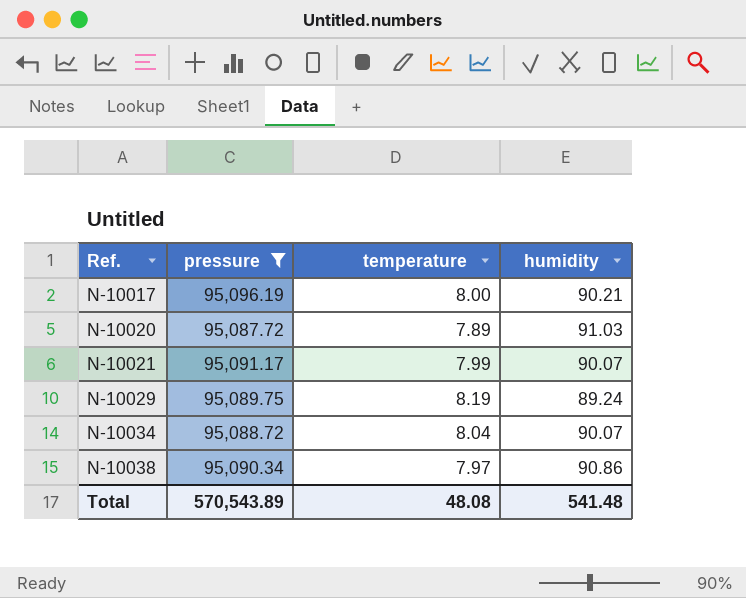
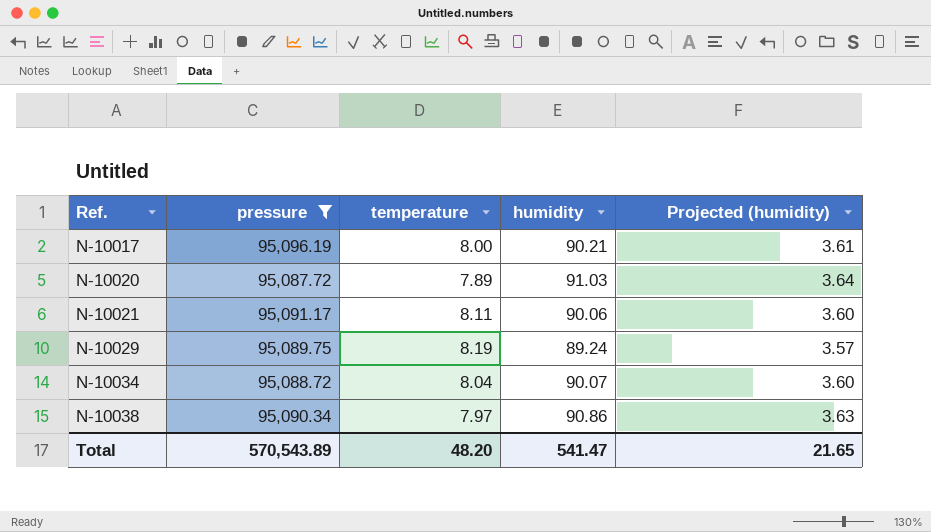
column Projected (humidity) | formula: none -> [humidity] * 0.04
N-10021 | temperature: 7.99 -> 8.11
N-10021 | humidity: 90.07 -> 90.06
Total | temperature: 48.08 -> 48.20
Total | humidity: 541.48 -> 541.47

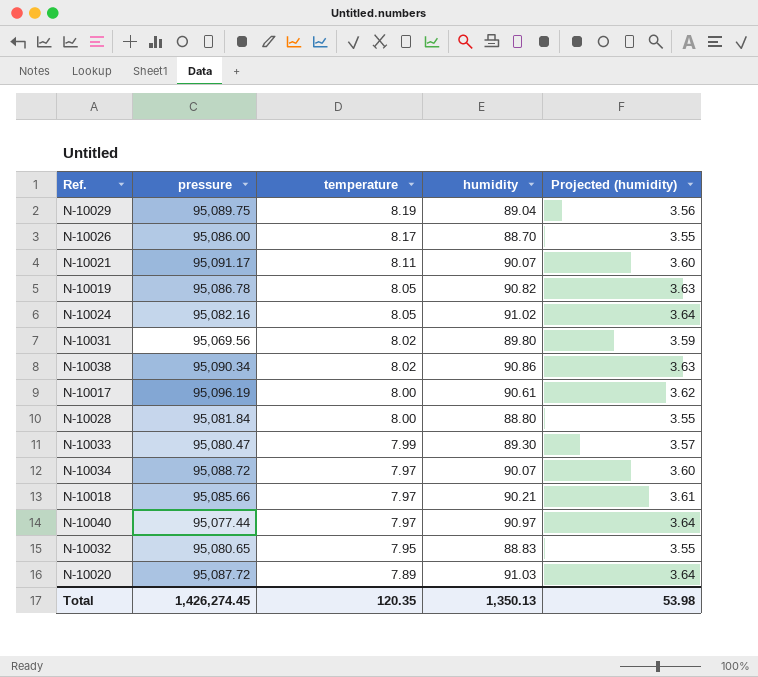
filter: pressure >= 95,087.72 -> none
row order: Ref. ascending -> temperature descending
N-10029 | humidity: 89.24 -> 89.04
N-10029 | Projected (humidity): 3.57 -> 3.56
N-10021 | humidity: 90.06 -> 90.07
N-10038 | temperature: 7.97 -> 8.02
N-10017 | humidity: 90.21 -> 90.61
N-10017 | Projected (humidity): 3.61 -> 3.62
N-10034 | temperature: 8.04 -> 7.97
Total | pressure: 570,543.89 -> 1,426,274.45
Total | temperature: 48.20 -> 120.35
Total | humidity: 541.47 -> 1,350.13
Total | Projected (humidity): 21.65 -> 53.98

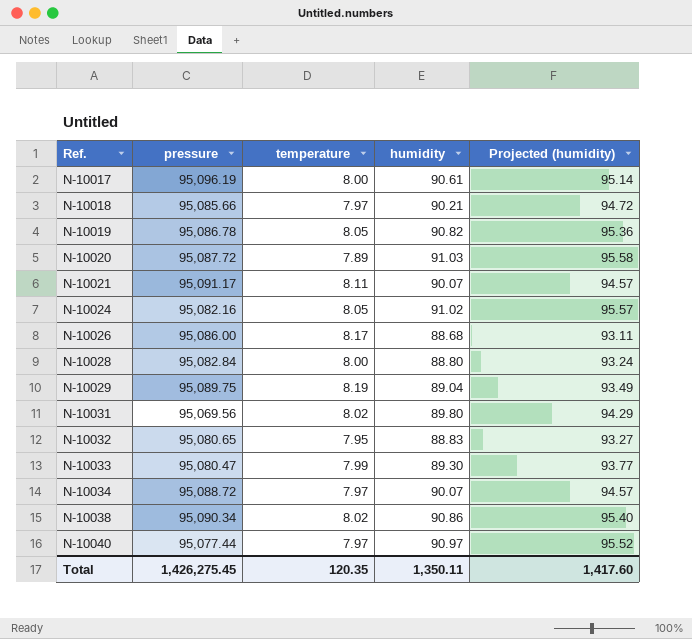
row order: temperature descending -> Ref. ascending
column Projected (humidity) | formula: [humidity] * 0.04 -> [humidity] * 1.05
N-10026 | humidity: 88.70 -> 88.68
N-10028 | pressure: 95,081.84 -> 95,082.84
Total | pressure: 1,426,274.45 -> 1,426,275.45
Total | humidity: 1,350.13 -> 1,350.11
Total | Projected (humidity): 53.98 -> 1,417.60

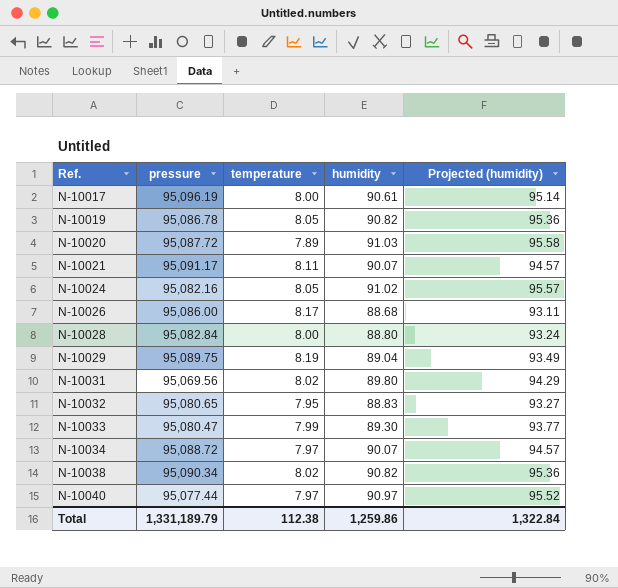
row N-10018: 95,085.66 | 7.97 | 90.21 | 94.72 -> none
N-10038 | humidity: 90.86 -> 90.82
N-10038 | Projected (humidity): 95.40 -> 95.36
Total | pressure: 1,426,275.45 -> 1,331,189.79
Total | temperature: 120.35 -> 112.38
Total | humidity: 1,350.11 -> 1,259.86
Total | Projected (humidity): 1,417.60 -> 1,322.84

